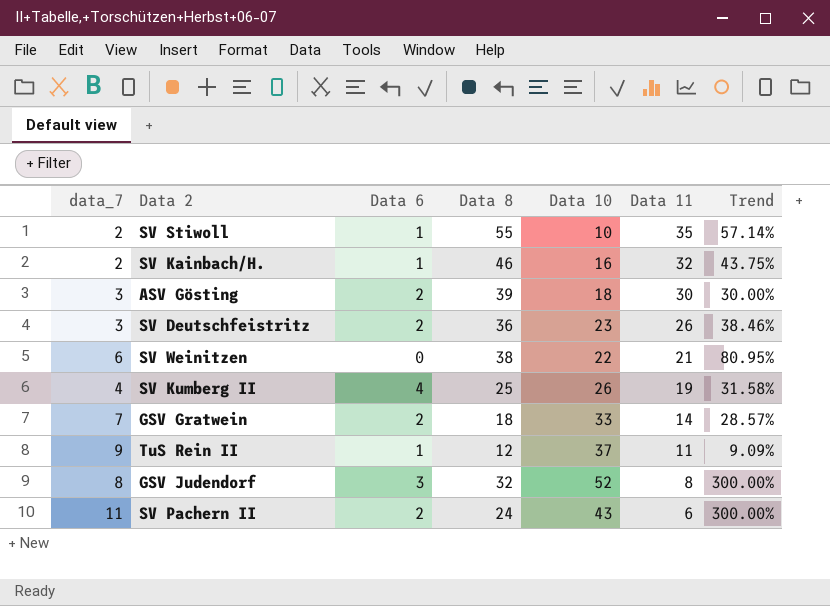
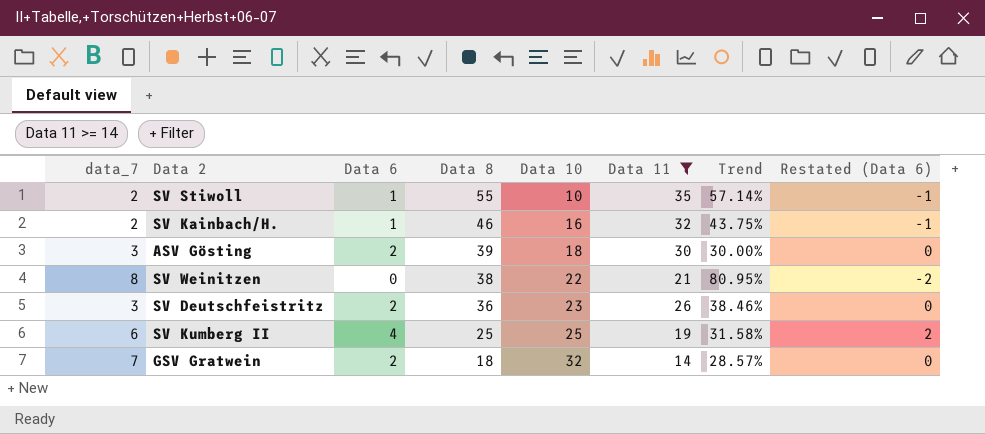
filter: none -> Data 11 >= 14
row order: Data 11 descending -> Data 8 descending
column Restated (Data 6) | formula: none -> [Data 6] - 2
SV Weinitzen | data_7: 6 -> 8
SV Kumberg II | data_7: 4 -> 6
SV Kumberg II | Data 10: 26 -> 25
GSV Gratwein | Data 10: 33 -> 32

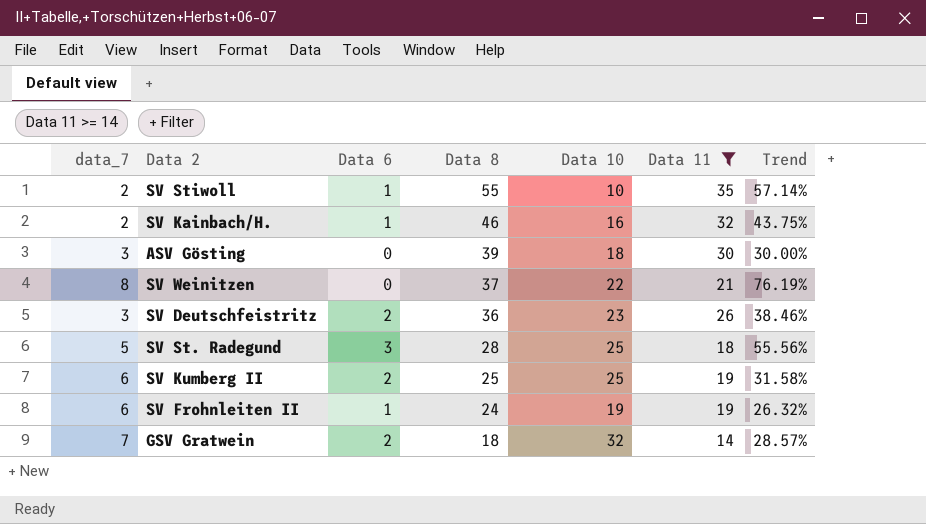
column Restated (Data 6) | formula: [Data 6] - 2 -> none
ASV Gösting | Data 6: 2 -> 0
SV Weinitzen | Data 8: 38 -> 37
SV Weinitzen | Trend: 80.95% -> 76.19%
row SV St. Radegund: none -> 5 | 3 | 28 | 25 | 18 | 55.56%
SV Kumberg II | Data 6: 4 -> 2
row SV Frohnleiten II: none -> 6 | 1 | 24 | 19 | 19 | 26.32%

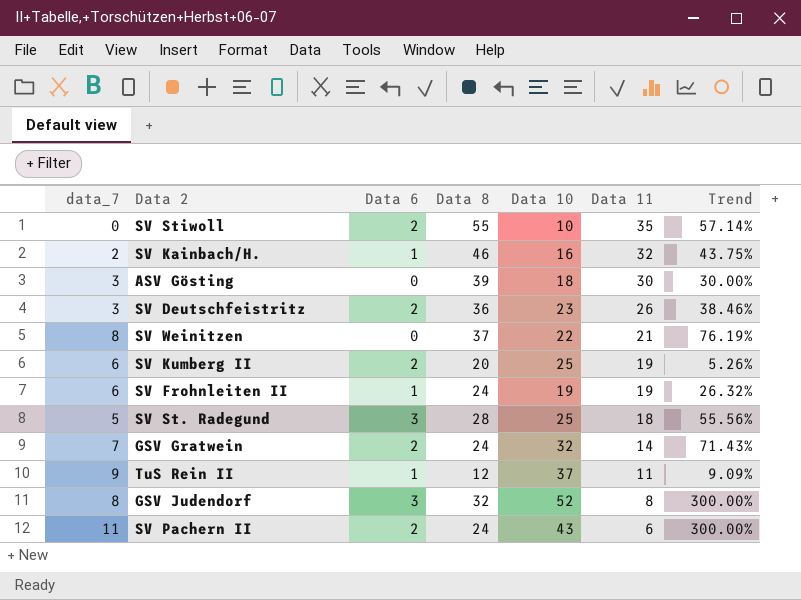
filter: Data 11 >= 14 -> none
row order: Data 8 descending -> Data 11 descending
SV Stiwoll | data_7: 2 -> 0
SV Stiwoll | Data 6: 1 -> 2
SV Kumberg II | Data 8: 25 -> 20
SV Kumberg II | Trend: 31.58% -> 5.26%
GSV Gratwein | Data 8: 18 -> 24
GSV Gratwein | Trend: 28.57% -> 71.43%

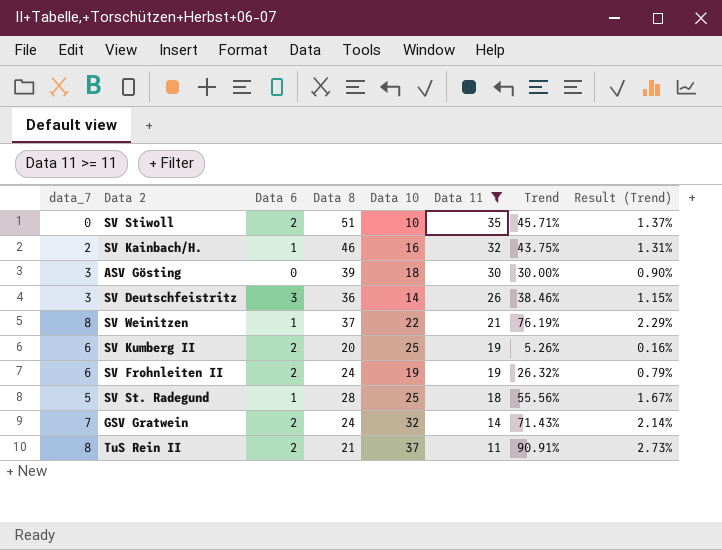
filter: none -> Data 11 >= 11
column Result (Trend) | formula: none -> [Trend] * 0.03
SV Stiwoll | Data 8: 55 -> 51
SV Stiwoll | Trend: 57.14% -> 45.71%
SV Deutschfeistritz | Data 6: 2 -> 3
SV Deutschfeistritz | Data 10: 23 -> 14
SV Weinitzen | Data 6: 0 -> 1
SV Frohnleiten II | Data 6: 1 -> 2
SV St. Radegund | Data 6: 3 -> 1
TuS Rein II | data_7: 9 -> 8
TuS Rein II | Data 6: 1 -> 2
TuS Rein II | Data 8: 12 -> 21
TuS Rein II | Trend: 9.09% -> 90.91%

